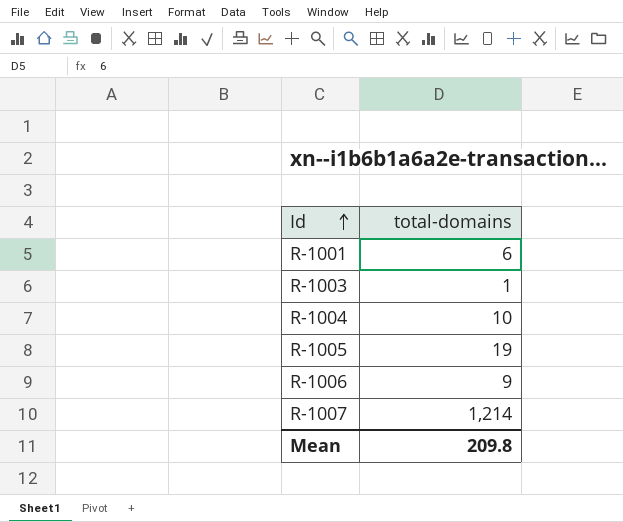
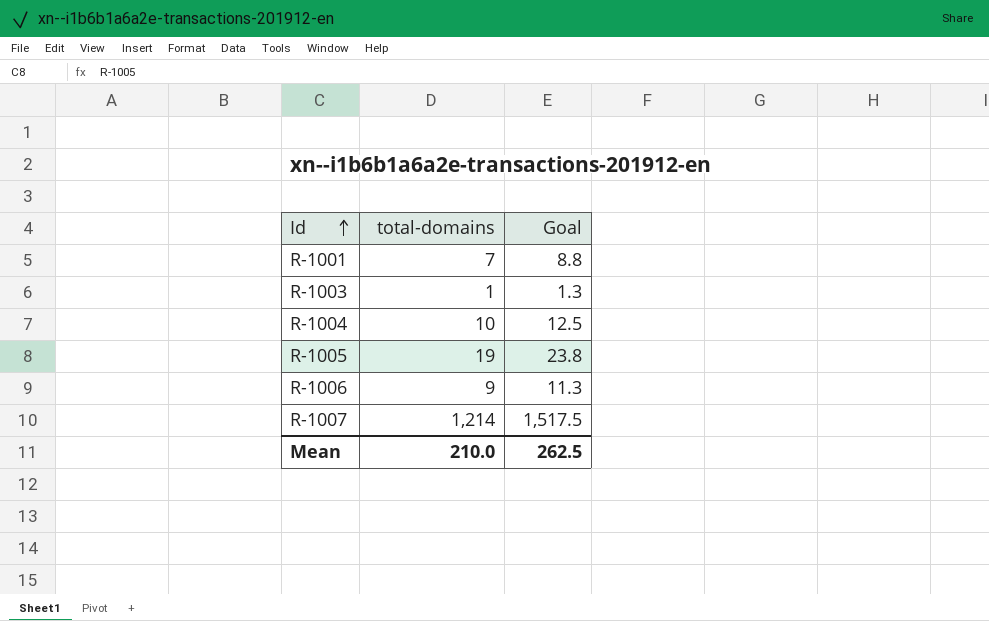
column Goal | formula: none -> [total-domains] * 1.25
R-1001 | total-domains: 6 -> 7
Mean | total-domains: 209.8 -> 210.0

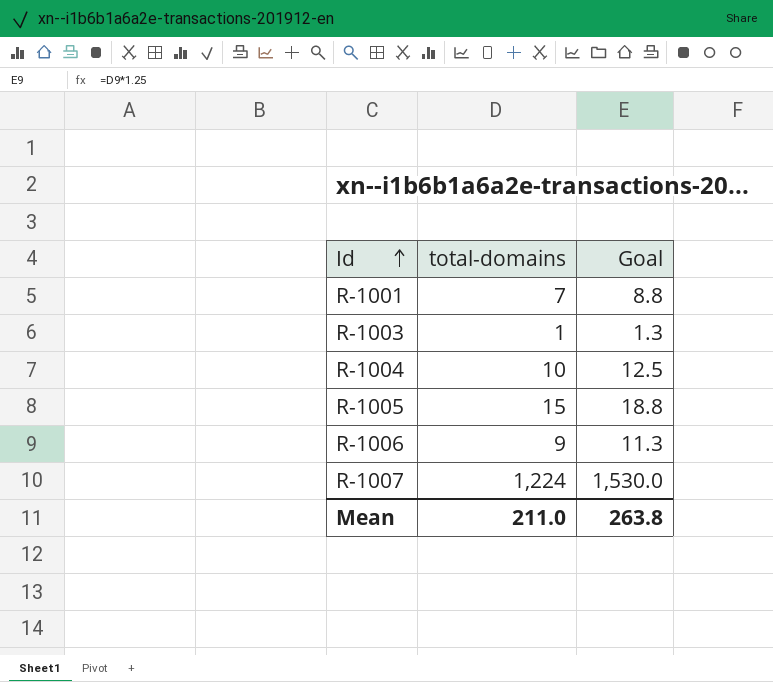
R-1005 | total-domains: 19 -> 15
R-1005 | Goal: 23.8 -> 18.8
R-1007 | total-domains: 1,214 -> 1,224
R-1007 | Goal: 1,517.5 -> 1,530.0
Mean | total-domains: 210.0 -> 211.0
Mean | Goal: 262.5 -> 263.8

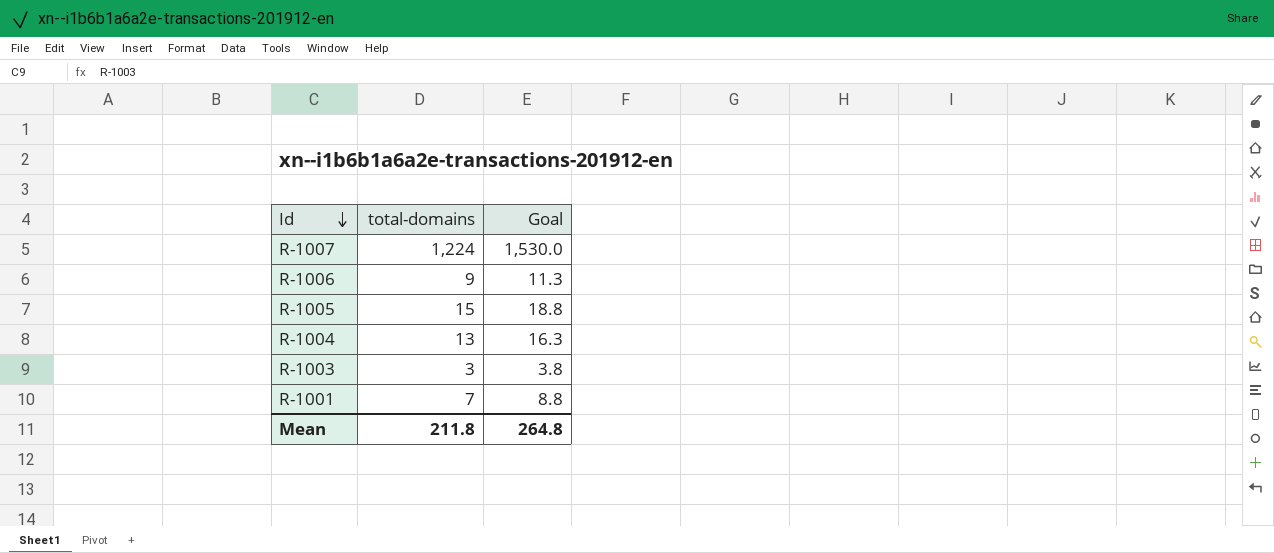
row order: Id ascending -> Id descending
R-1004 | total-domains: 10 -> 13
R-1004 | Goal: 12.5 -> 16.3
R-1003 | total-domains: 1 -> 3
R-1003 | Goal: 1.3 -> 3.8
Mean | total-domains: 211.0 -> 211.8
Mean | Goal: 263.8 -> 264.8

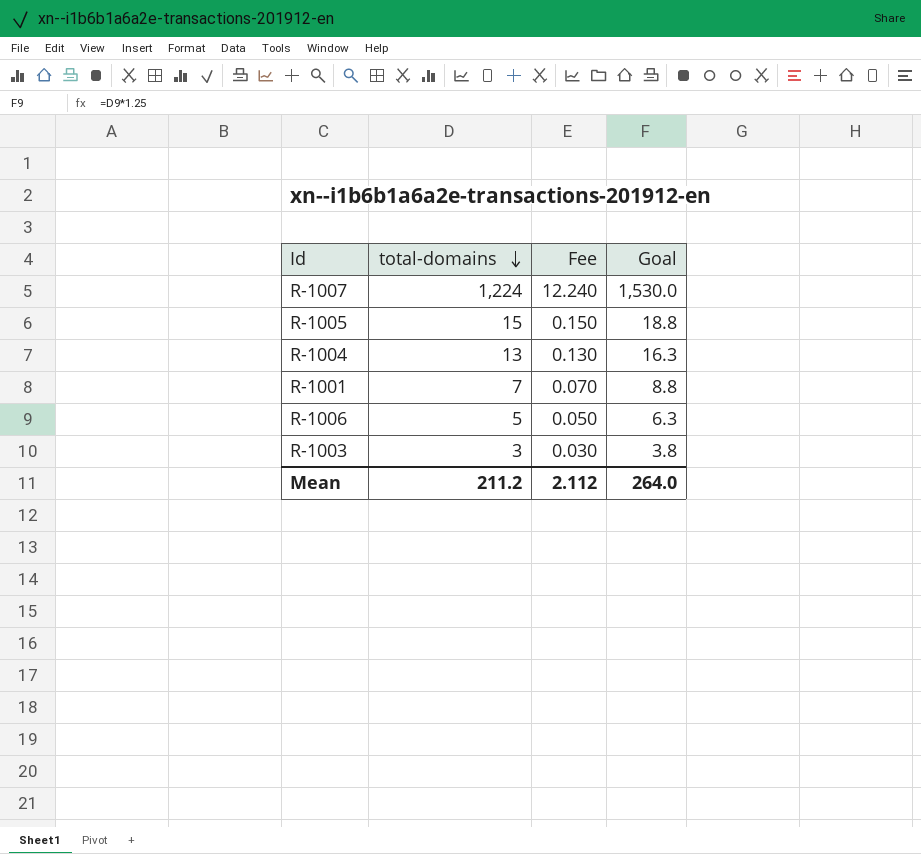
row order: Id descending -> total-domains descending
column Fee | formula: none -> [total-domains] * 0.01
R-1006 | total-domains: 9 -> 5
R-1006 | Goal: 11.3 -> 6.3
Mean | total-domains: 211.8 -> 211.2
Mean | Goal: 264.8 -> 264.0

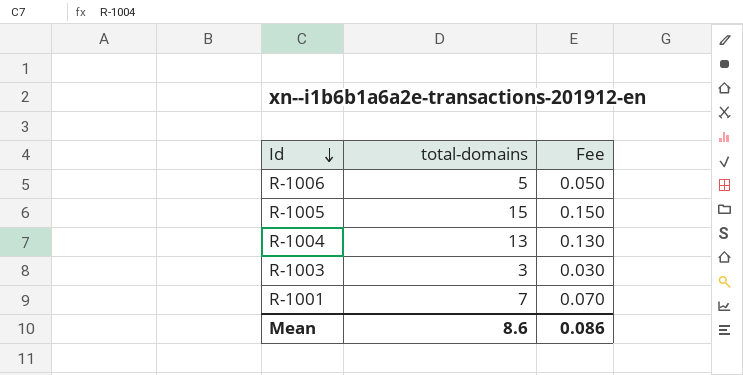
row order: total-domains descending -> Id descending
column Goal | formula: [total-domains] * 1.25 -> none
row R-1007: 1,224 | 12.240 | 1,530.0 -> none
Mean | total-domains: 211.2 -> 8.6
Mean | Fee: 2.112 -> 0.086

